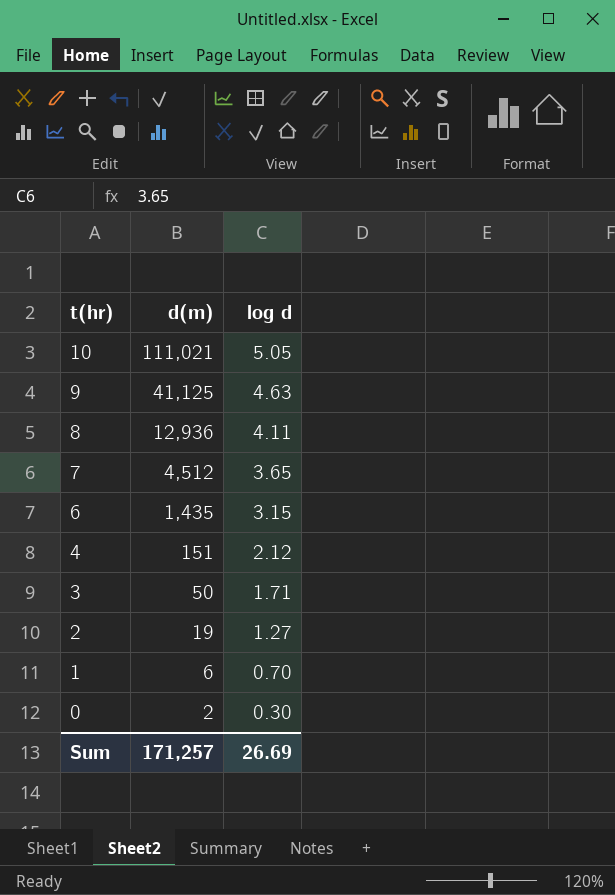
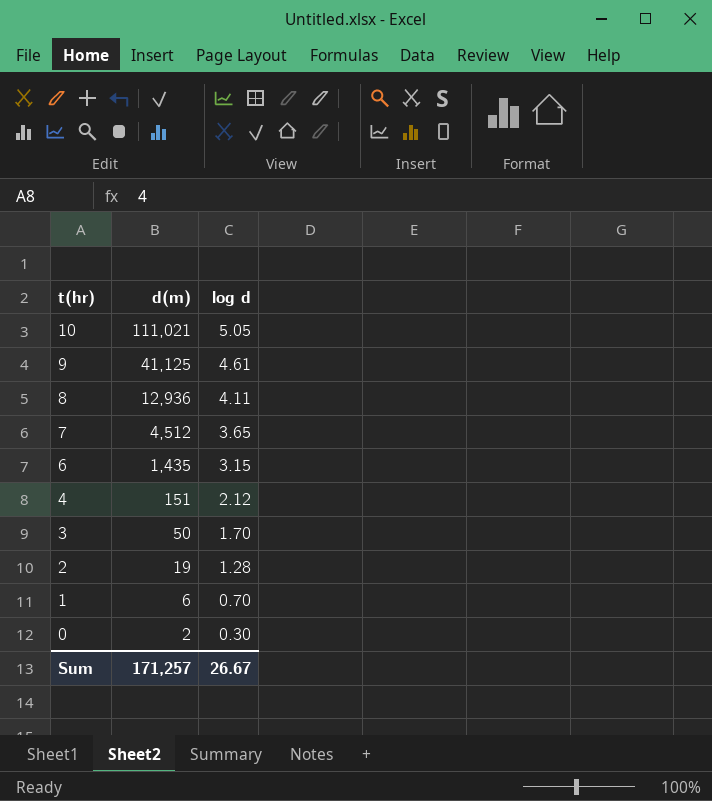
9 | log d: 4.63 -> 4.61
3 | log d: 1.71 -> 1.70
2 | log d: 1.27 -> 1.28
Sum | log d: 26.69 -> 26.67

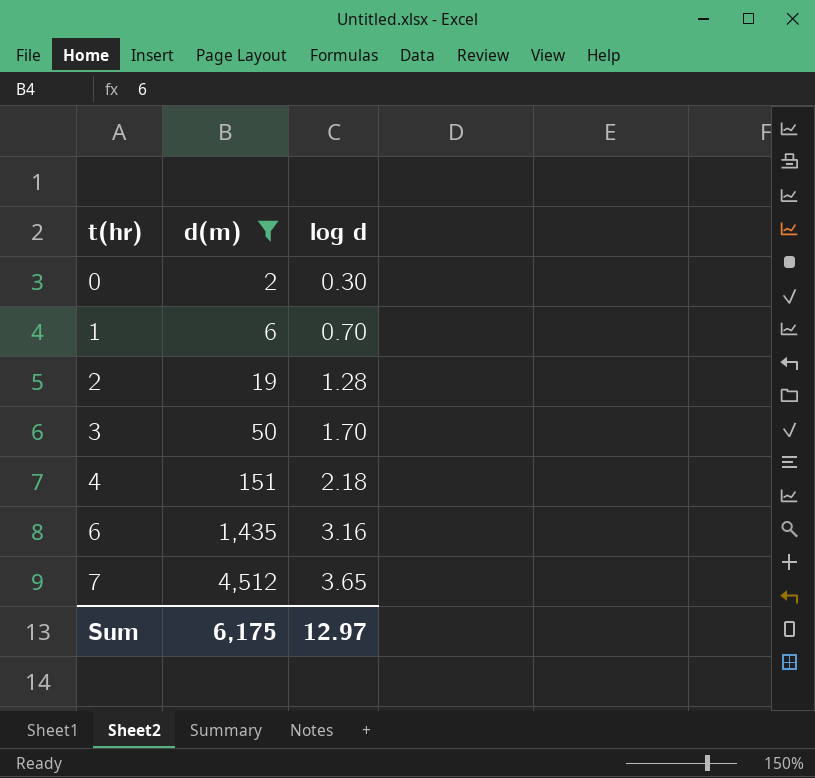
filter: none -> d(m) <= 4,512
row order: t(hr) descending -> t(hr) ascending
4 | log d: 2.12 -> 2.18
6 | log d: 3.15 -> 3.16
Sum | d(m): 171,257 -> 6,175
Sum | log d: 26.67 -> 12.97

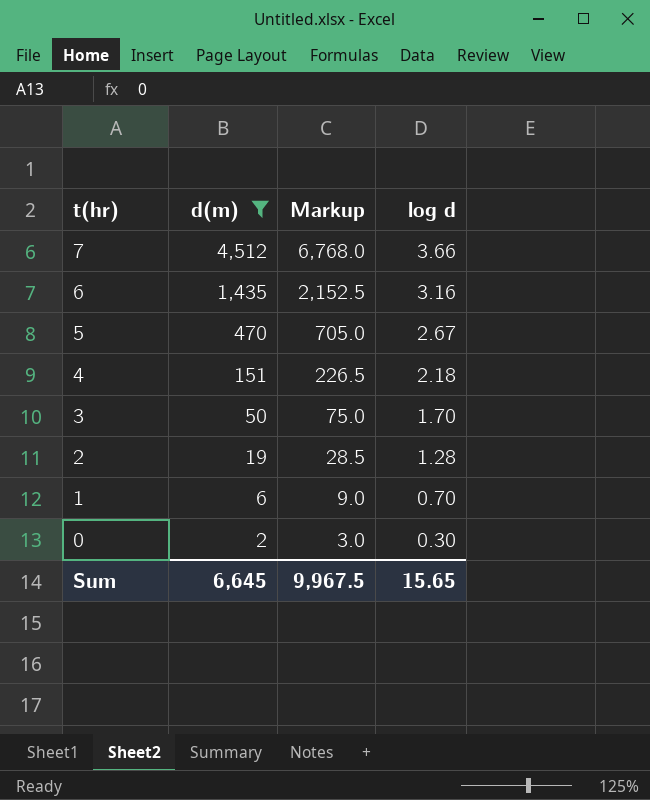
row order: t(hr) ascending -> t(hr) descending
column Markup | formula: none -> [d(m)] * 1.5
7 | log d: 3.65 -> 3.66
row 5: none -> 470 | 705.0 | 2.67
Sum | d(m): 6,175 -> 6,645
Sum | log d: 12.97 -> 15.65

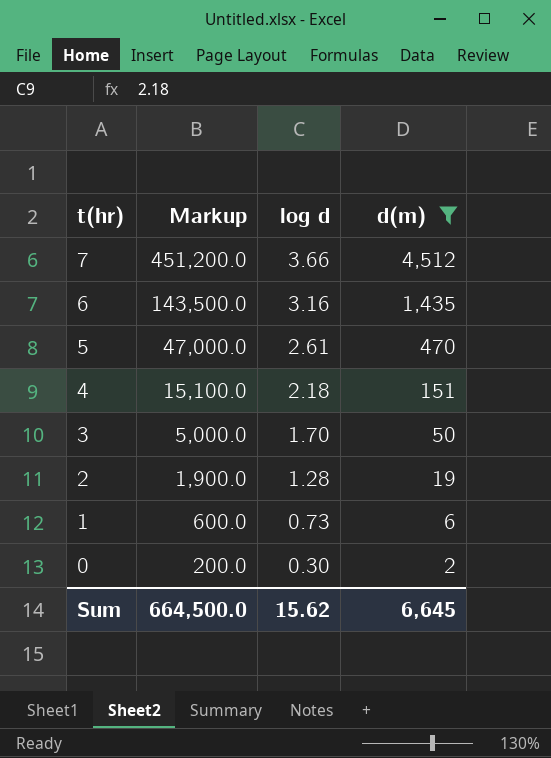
column Markup | formula: [d(m)] * 1.5 -> [d(m)] * 100
column d(m) | position: 2 -> 4
5 | log d: 2.67 -> 2.61
1 | log d: 0.70 -> 0.73
Sum | Markup: 9,967.5 -> 664,500.0
Sum | log d: 15.65 -> 15.62

